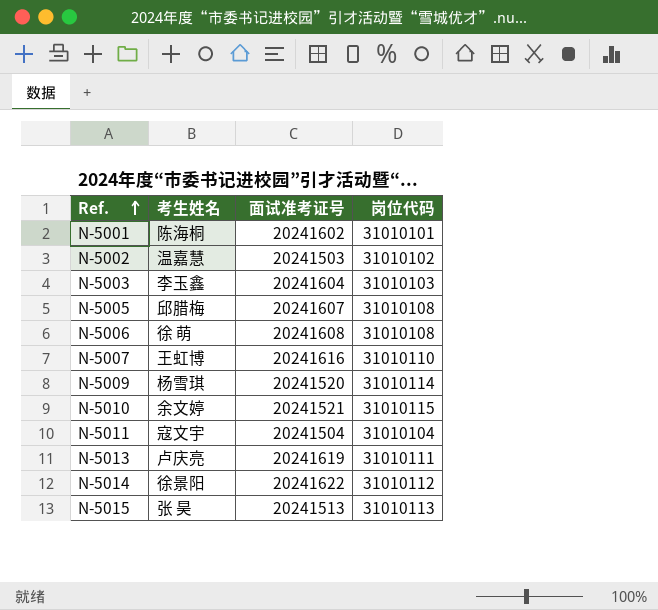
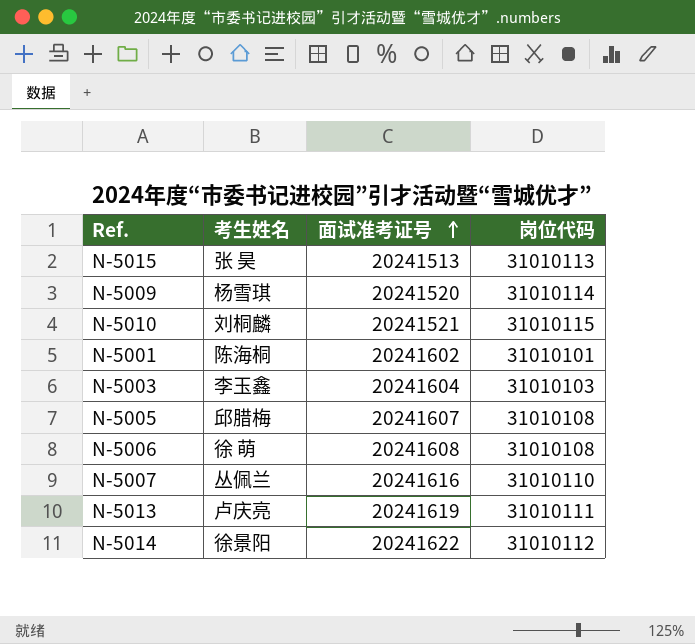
row order: Ref. ascending -> 面试准考证号 ascending
row N-5002: 温嘉慧 | 20241503 | 31010102 -> none
row N-5011: 寇文宇 | 20241504 | 31010104 -> none
N-5010 | 考生姓名: 余文婷 -> 刘桐麟
N-5007 | 考生姓名: 王虹博 -> 丛佩兰

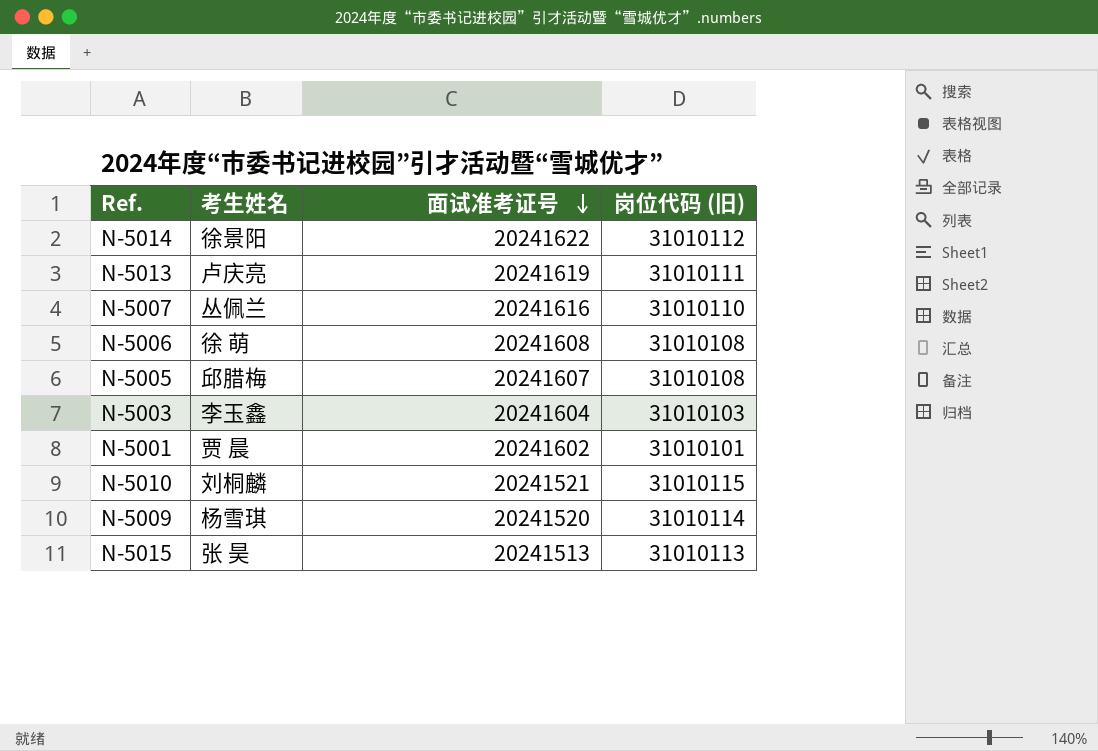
row order: 面试准考证号 ascending -> 面试准考证号 descending
column name: 岗位代码 -> 岗位代码 (旧)
N-5001 | 考生姓名: 陈海桐 -> 贾 晨

